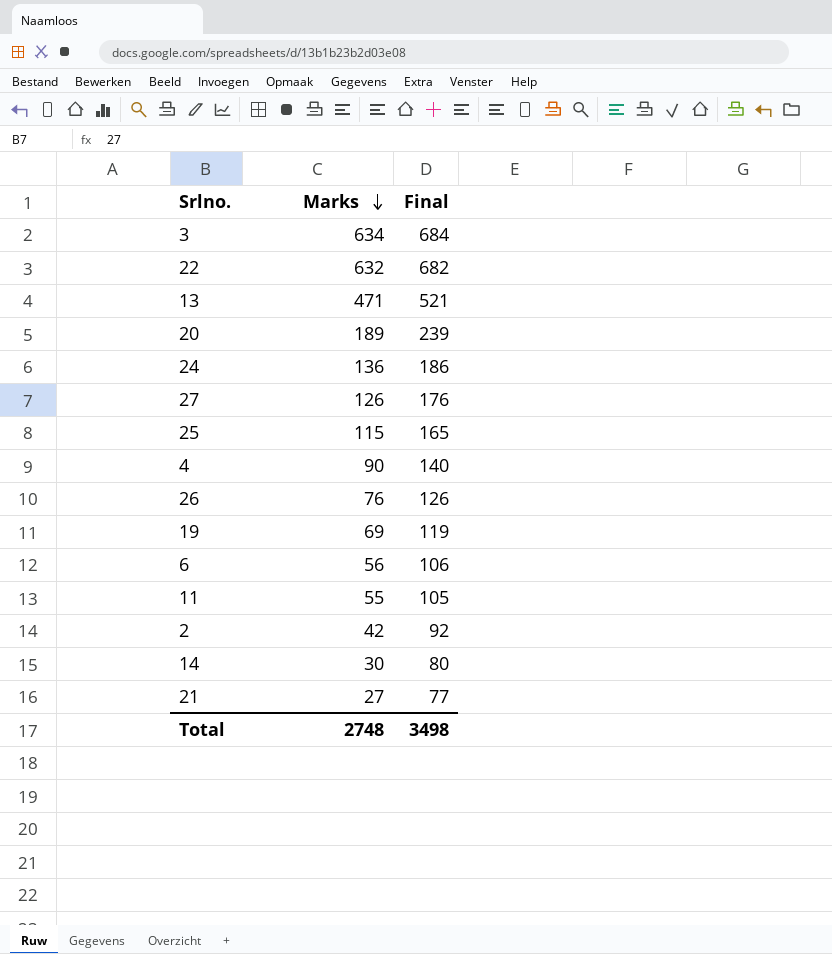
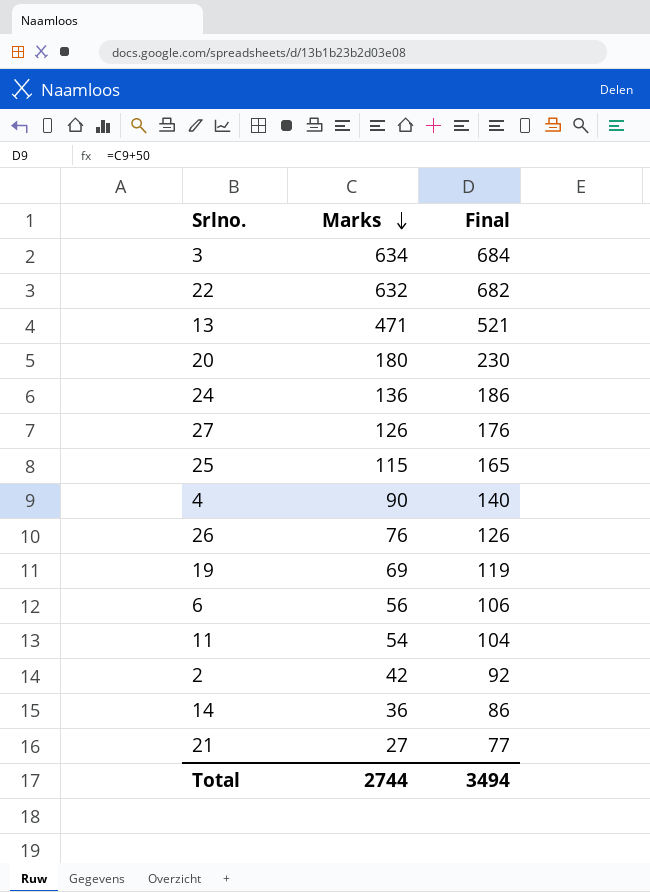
20 | Marks: 189 -> 180
20 | Final: 239 -> 230
11 | Marks: 55 -> 54
11 | Final: 105 -> 104
14 | Marks: 30 -> 36
14 | Final: 80 -> 86
Total | Marks: 2748 -> 2744
Total | Final: 3498 -> 3494

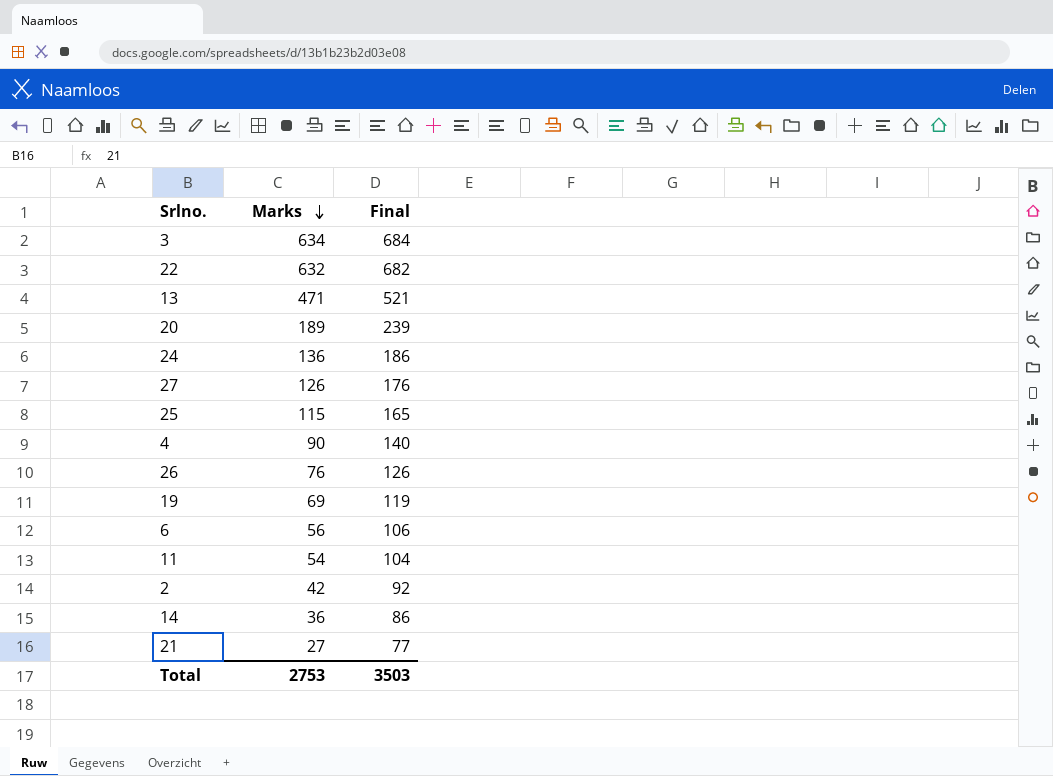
20 | Marks: 180 -> 189
20 | Final: 230 -> 239
Total | Marks: 2744 -> 2753
Total | Final: 3494 -> 3503

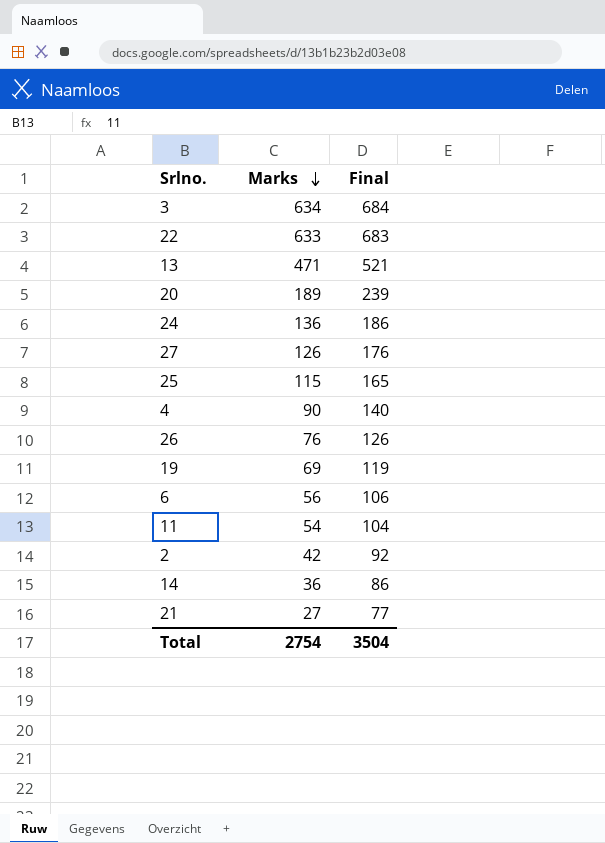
22 | Marks: 632 -> 633
22 | Final: 682 -> 683
Total | Marks: 2753 -> 2754
Total | Final: 3503 -> 3504

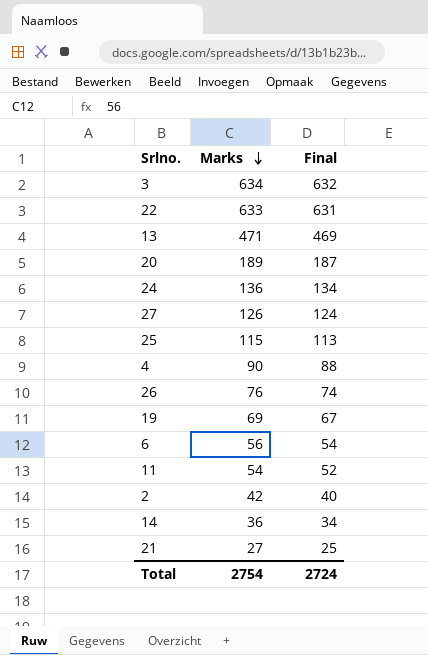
column Final | formula: [Marks] + 50 -> [Marks] - 2
Total | Final: 3504 -> 2724

